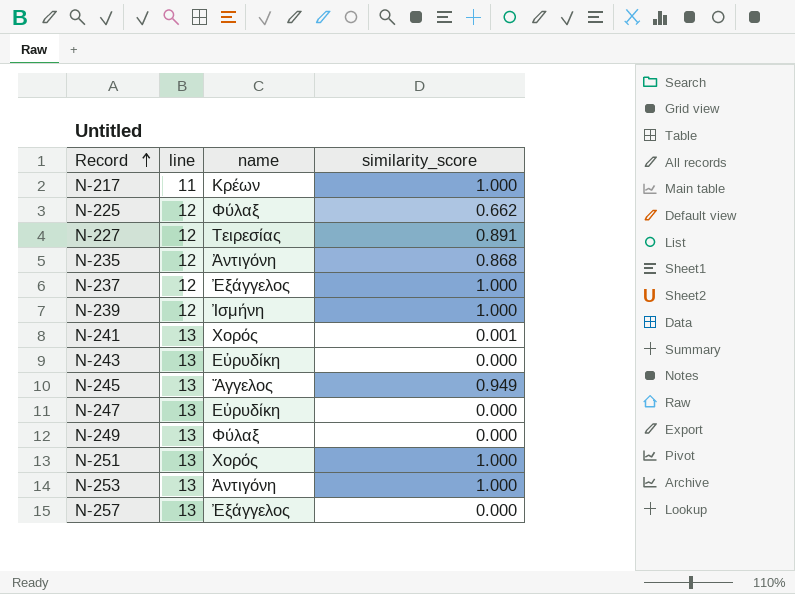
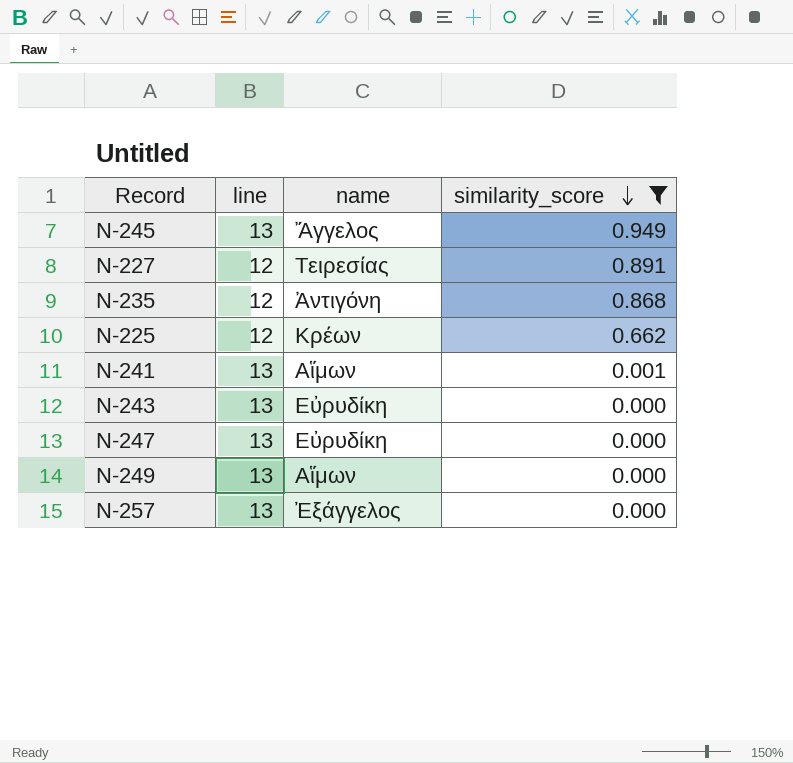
filter: none -> similarity_score != 1.000
row order: Record ascending -> similarity_score descending
N-225 | name: Φύλαξ -> Κρέων
N-241 | name: Χορός -> Αἵμων
N-249 | name: Φύλαξ -> Αἵμων

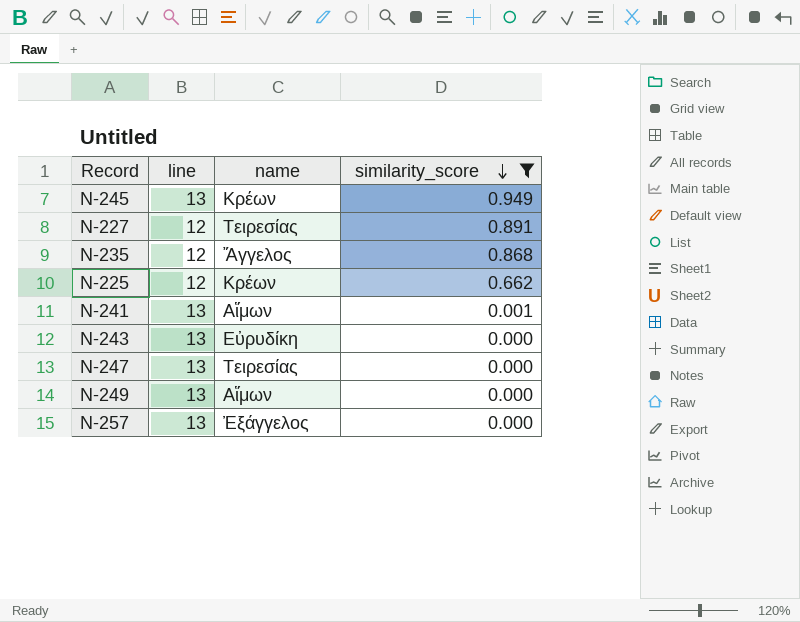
N-245 | name: Ἄγγελος -> Κρέων
N-235 | name: Ἀντιγόνη -> Ἄγγελος
N-247 | name: Εὐρυδίκη -> Τειρεσίας

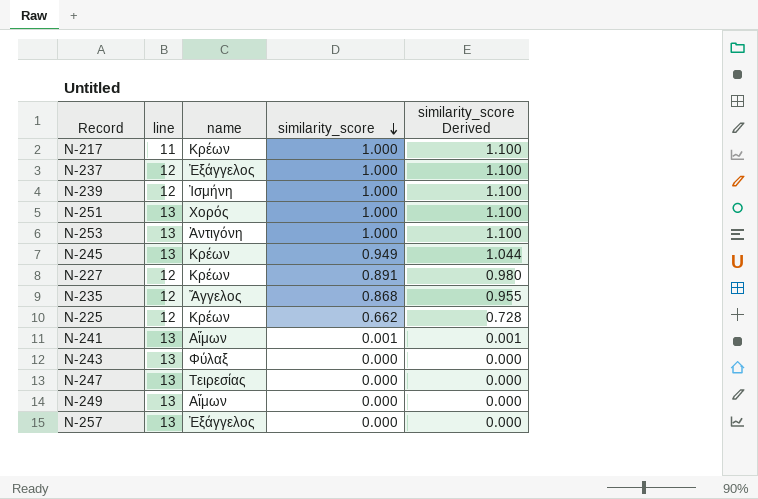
filter: similarity_score != 1.000 -> none
column similarity_score Derived | formula: none -> [similarity_score] * 1.1
N-227 | name: Τειρεσίας -> Κρέων
N-243 | name: Εὐρυδίκη -> Φύλαξ

